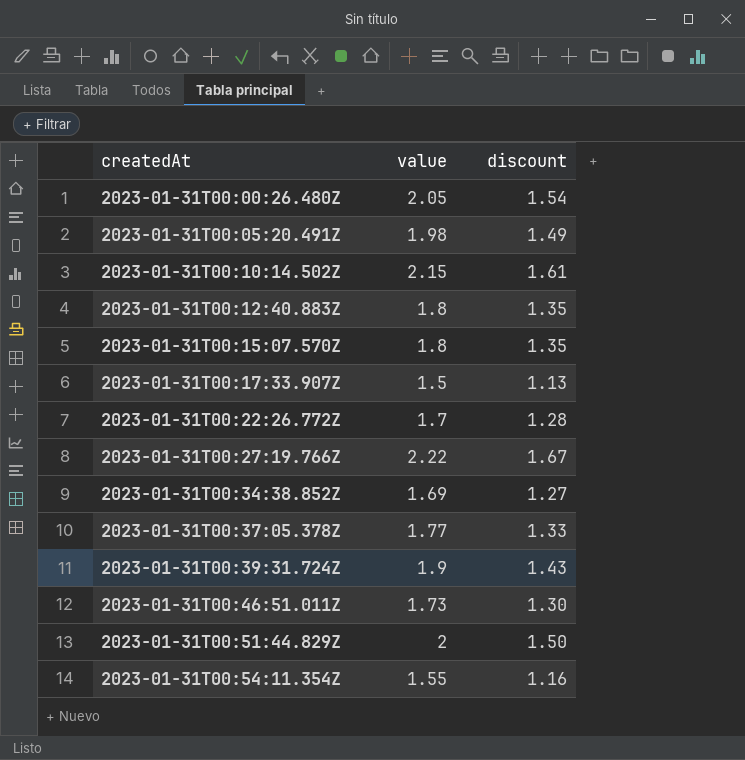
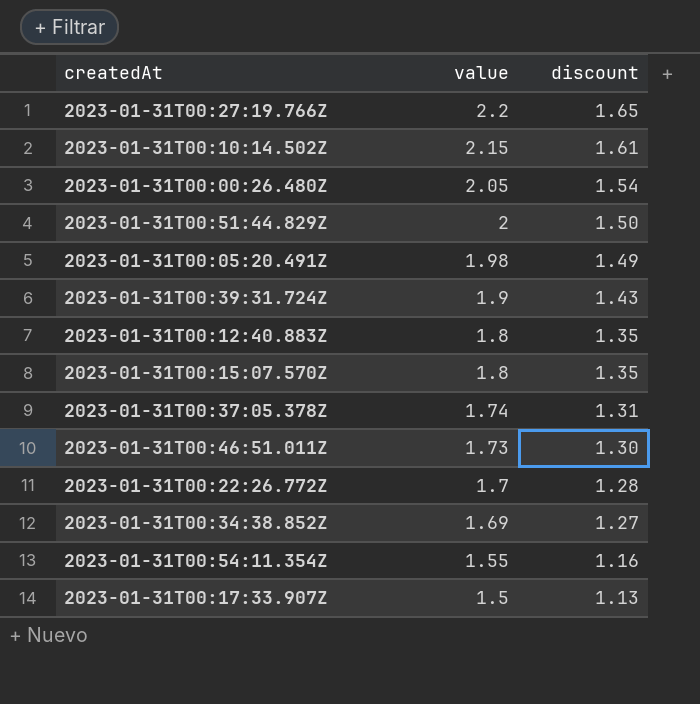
row order: createdAt ascending -> value descending
2023-01-31T00:27:19.766Z | value: 2.22 -> 2.2
2023-01-31T00:27:19.766Z | discount: 1.67 -> 1.65
2023-01-31T00:37:05.378Z | value: 1.77 -> 1.74
2023-01-31T00:37:05.378Z | discount: 1.33 -> 1.31

